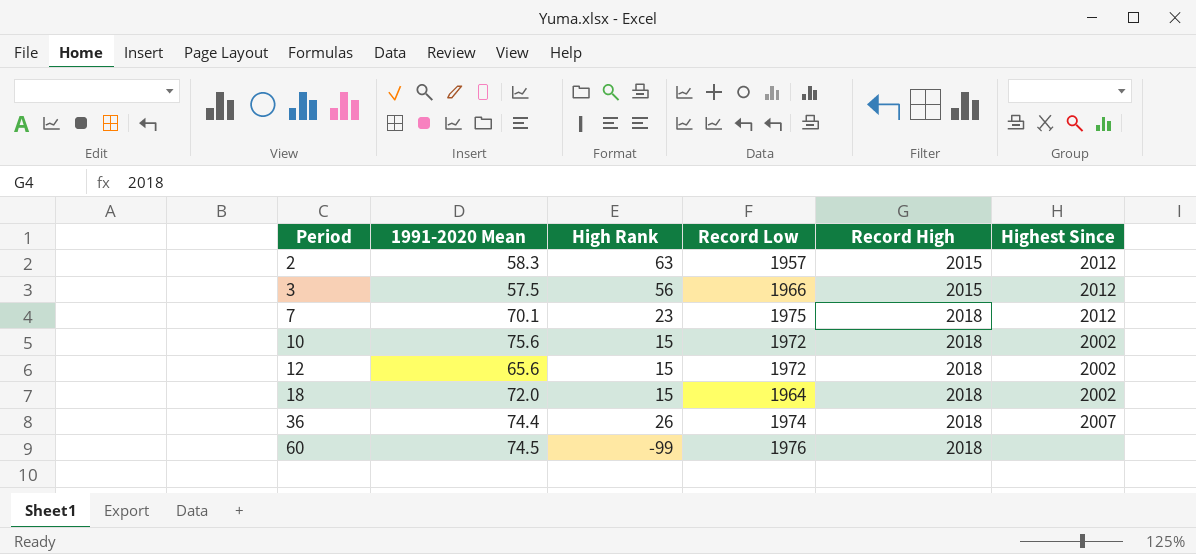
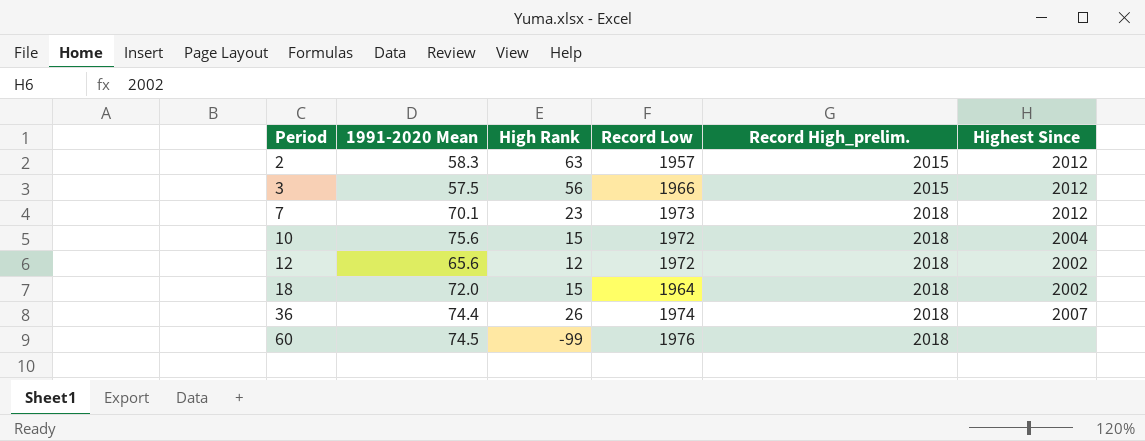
column name: Record High -> Record High_prelim.
7 | Record Low: 1975 -> 1973
10 | Highest Since: 2002 -> 2004
12 | High Rank: 15 -> 12

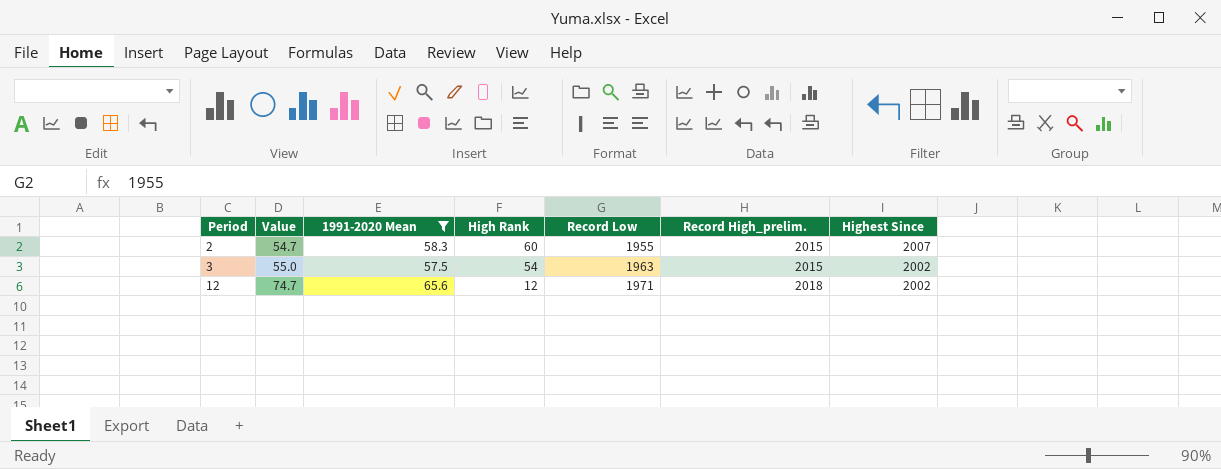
filter: none -> 1991-2020 Mean <= 65.6
column Value | position: none -> 2
2 | High Rank: 63 -> 60
2 | Record Low: 1957 -> 1955
2 | Highest Since: 2012 -> 2007
3 | High Rank: 56 -> 54
3 | Record Low: 1966 -> 1963
3 | Highest Since: 2012 -> 2002
12 | Record Low: 1972 -> 1971

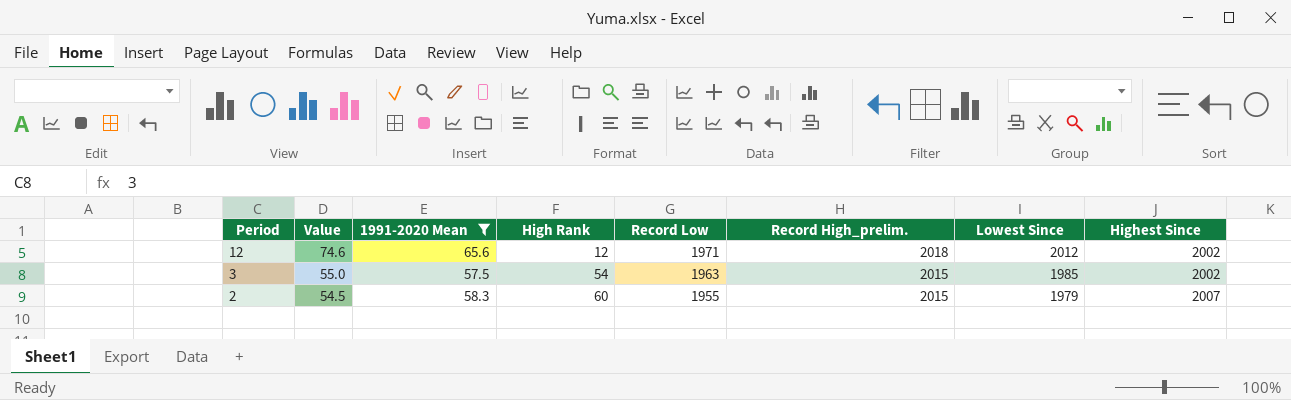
row order: Period ascending -> Period descending
column Lowest Since | position: none -> 7
12 | Value: 74.7 -> 74.6
2 | Value: 54.7 -> 54.5

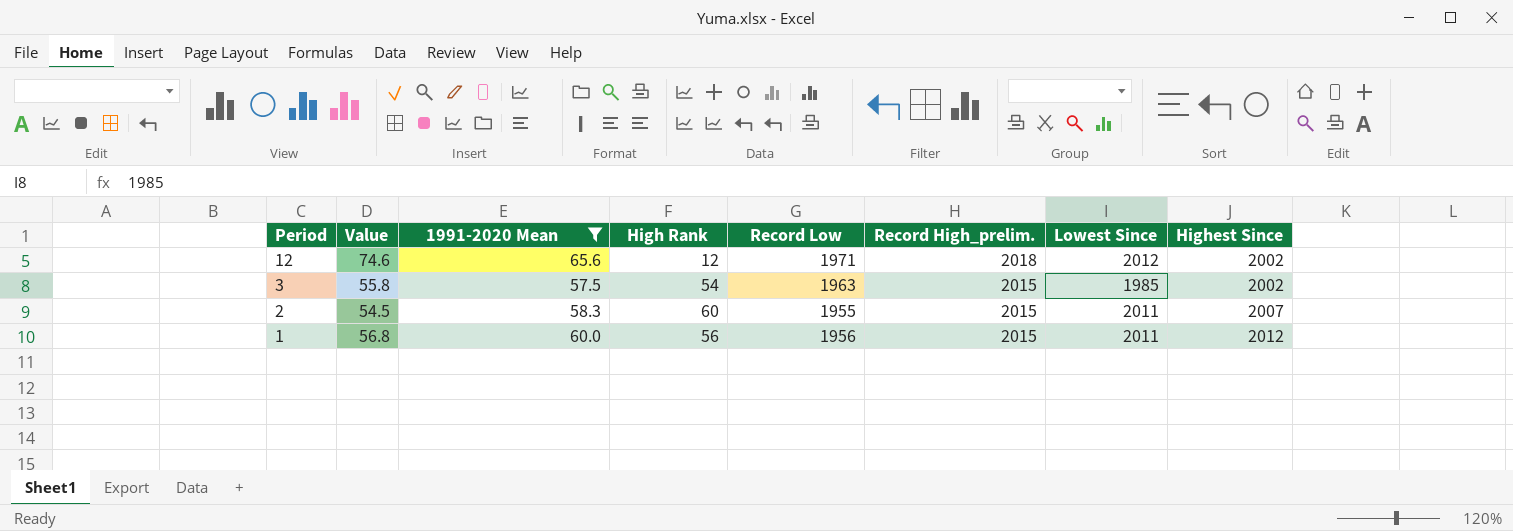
3 | Value: 55.0 -> 55.8
2 | Lowest Since: 1979 -> 2011
row 1: none -> 56.8 | 60.0 | 56 | 1956 | 2015 | 2011 | 2012

